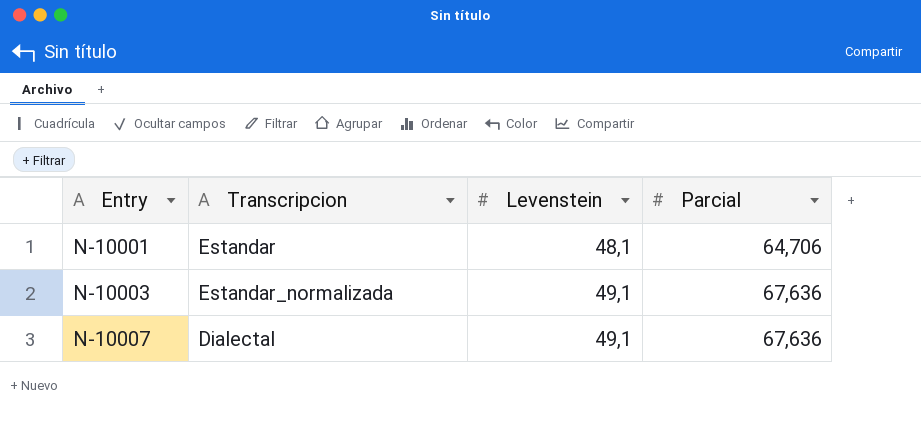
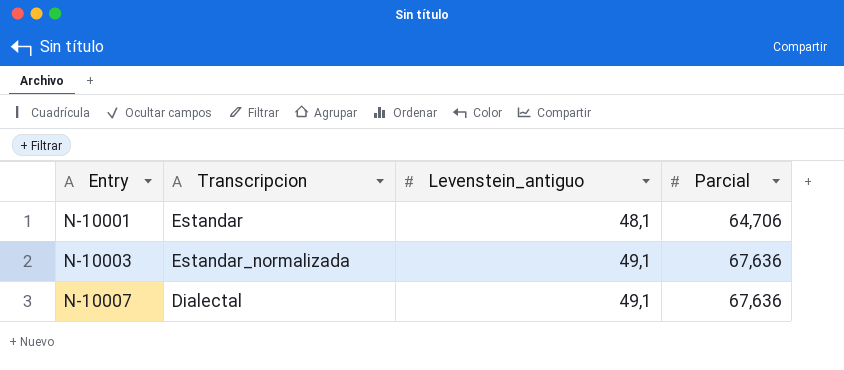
column name: Levenstein -> Levenstein_antiguo

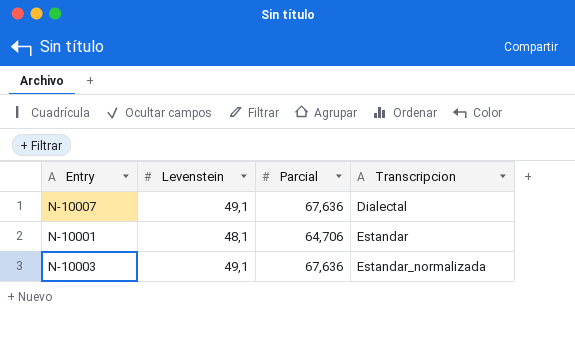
row order: Entry ascending -> Transcripcion ascending
column name: Levenstein_antiguo -> Levenstein
column Transcripcion | position: 2 -> 4

